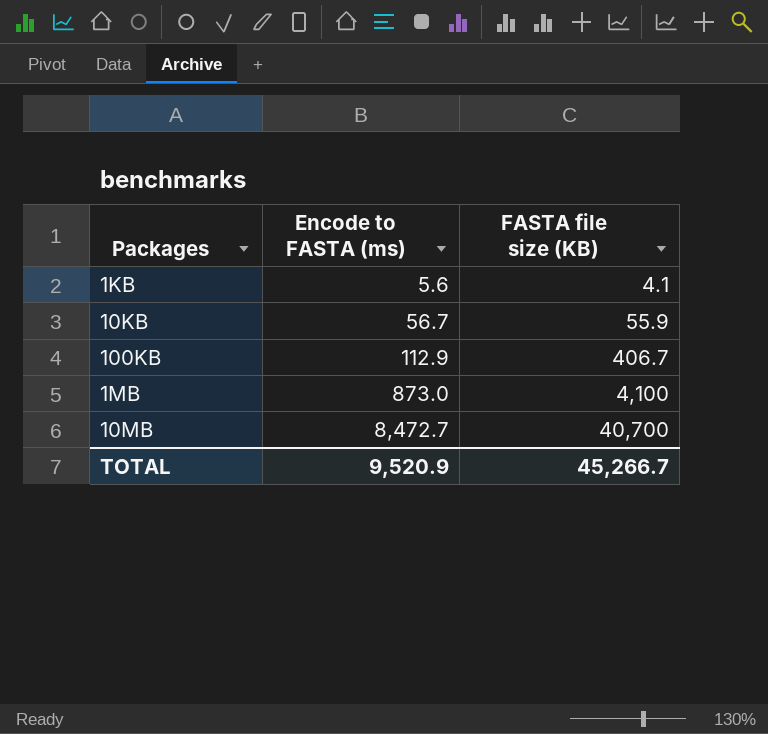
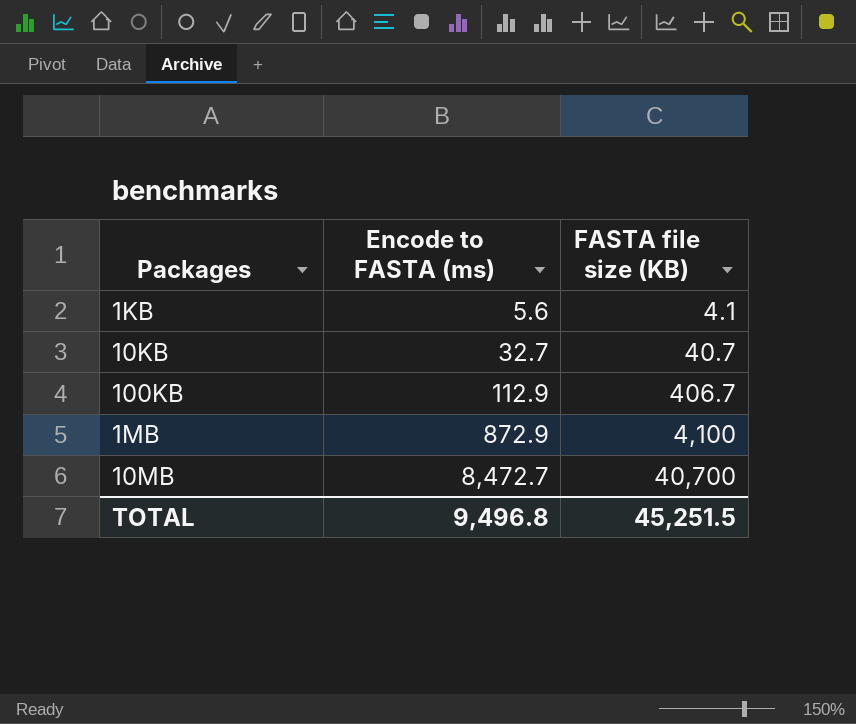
10KB | Encode to FASTA (ms): 56.7 -> 32.7
10KB | FASTA file size (KB): 55.9 -> 40.7
1MB | Encode to FASTA (ms): 873.0 -> 872.9
TOTAL | Encode to FASTA (ms): 9,520.9 -> 9,496.8
TOTAL | FASTA file size (KB): 45,266.7 -> 45,251.5

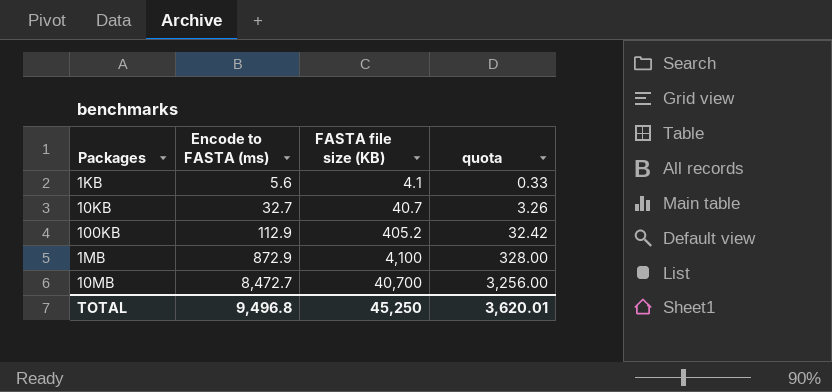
column quota | formula: none -> [FASTA file size (KB)] * 0.08
100KB | FASTA file size (KB): 406.7 -> 405.2
TOTAL | FASTA file size (KB): 45,251.5 -> 45,250

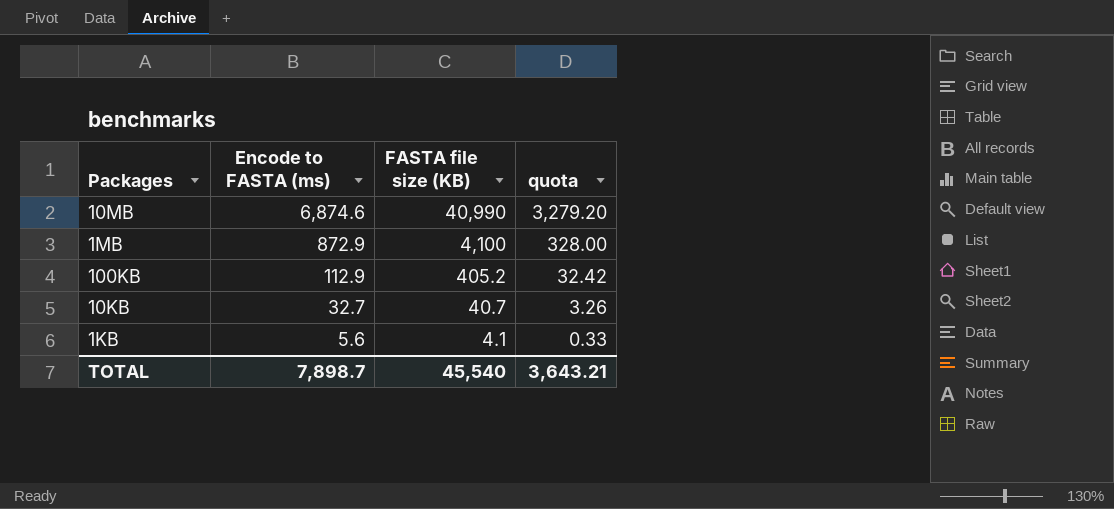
row order: Encode to FASTA (ms) ascending -> Encode to FASTA (ms) descending
10MB | Encode to FASTA (ms): 8,472.7 -> 6,874.6
10MB | FASTA file size (KB): 40,700 -> 40,990
10MB | quota: 3,256.00 -> 3,279.20
TOTAL | Encode to FASTA (ms): 9,496.8 -> 7,898.7
TOTAL | FASTA file size (KB): 45,250 -> 45,540
TOTAL | quota: 3,620.01 -> 3,643.21

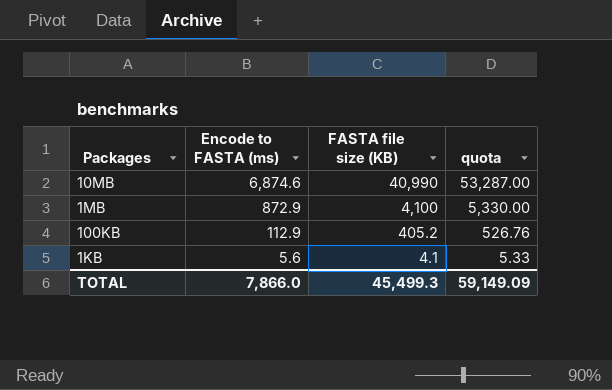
column quota | formula: [FASTA file size (KB)] * 0.08 -> [FASTA file size (KB)] * 1.3
row 10KB: 32.7 | 40.7 | 3.26 -> none
TOTAL | Encode to FASTA (ms): 7,898.7 -> 7,866.0
TOTAL | FASTA file size (KB): 45,540 -> 45,499.3
TOTAL | quota: 3,643.21 -> 59,149.09

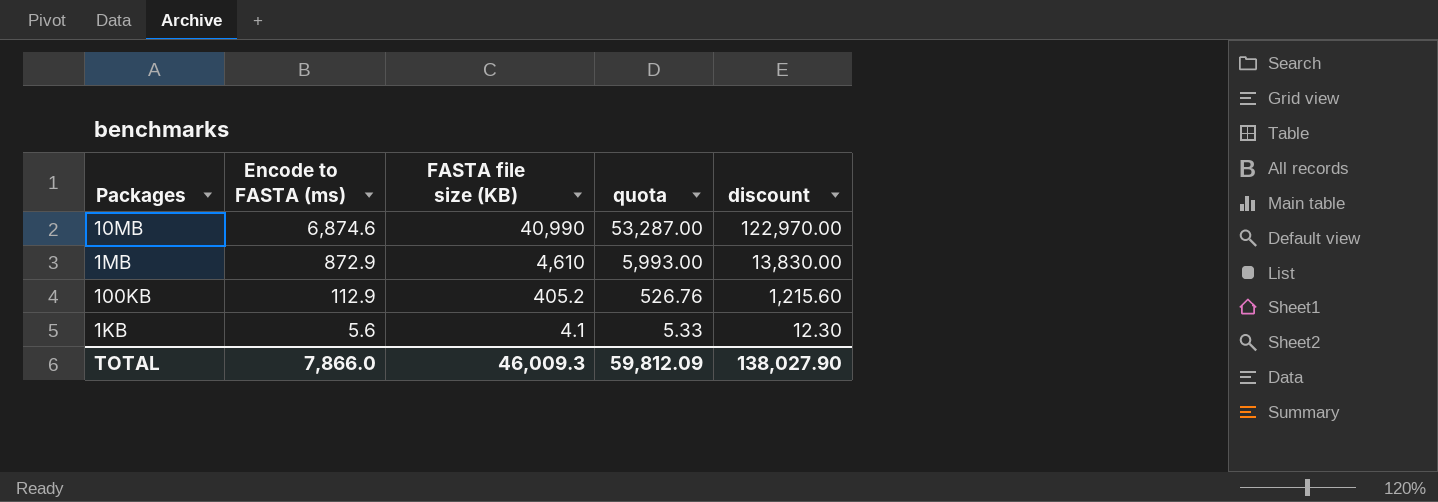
column discount | formula: none -> [FASTA file size (KB)] * 3
1MB | FASTA file size (KB): 4,100 -> 4,610
1MB | quota: 5,330.00 -> 5,993.00
TOTAL | FASTA file size (KB): 45,499.3 -> 46,009.3
TOTAL | quota: 59,149.09 -> 59,812.09

